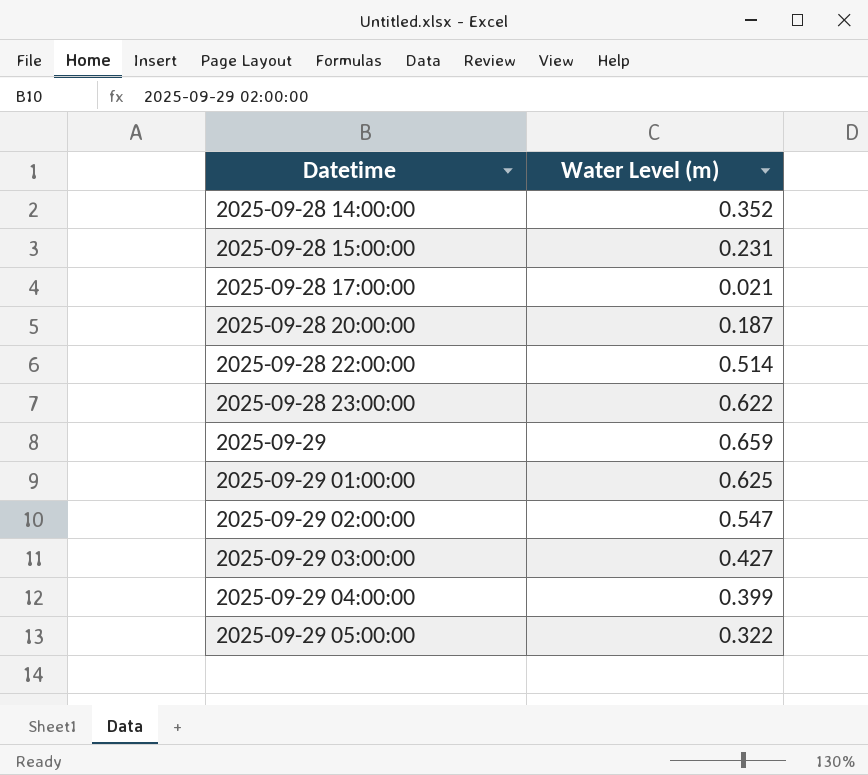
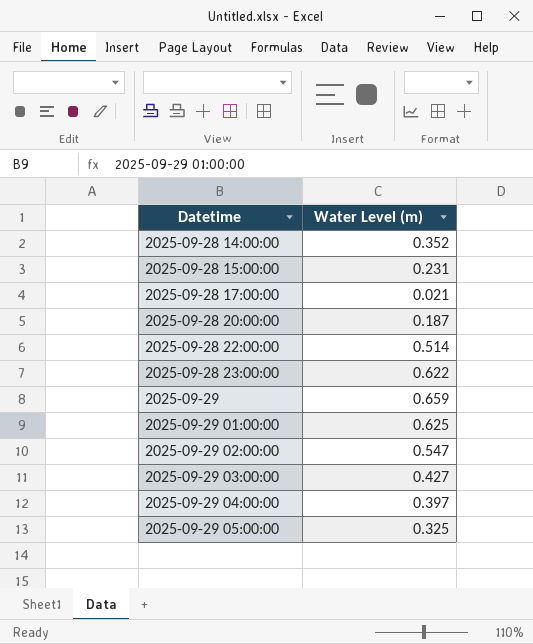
2025-09-29 04:00:00 | Water Level (m): 0.399 -> 0.397
2025-09-29 05:00:00 | Water Level (m): 0.322 -> 0.325

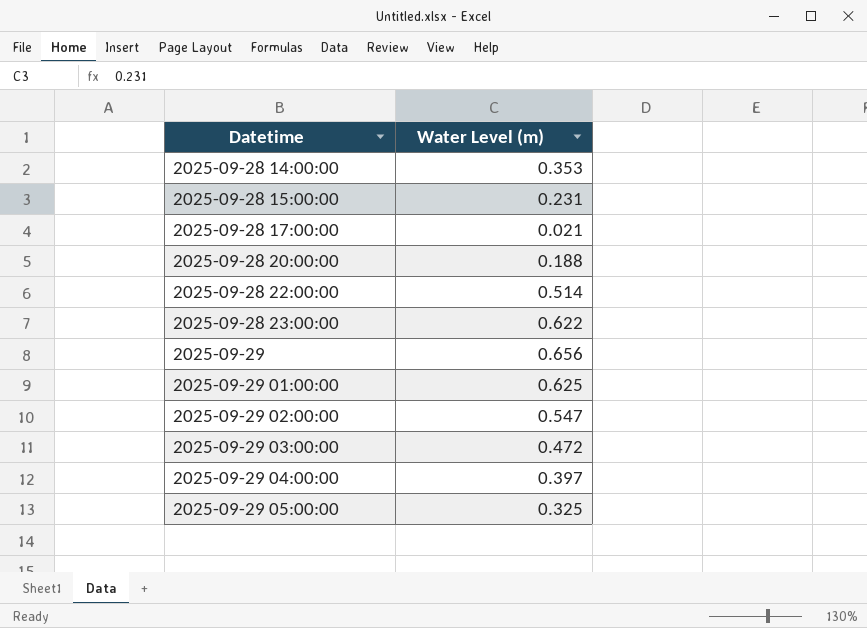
2025-09-28 14:00:00 | Water Level (m): 0.352 -> 0.353
2025-09-28 20:00:00 | Water Level (m): 0.187 -> 0.188
2025-09-29 | Water Level (m): 0.659 -> 0.656
2025-09-29 03:00:00 | Water Level (m): 0.427 -> 0.472

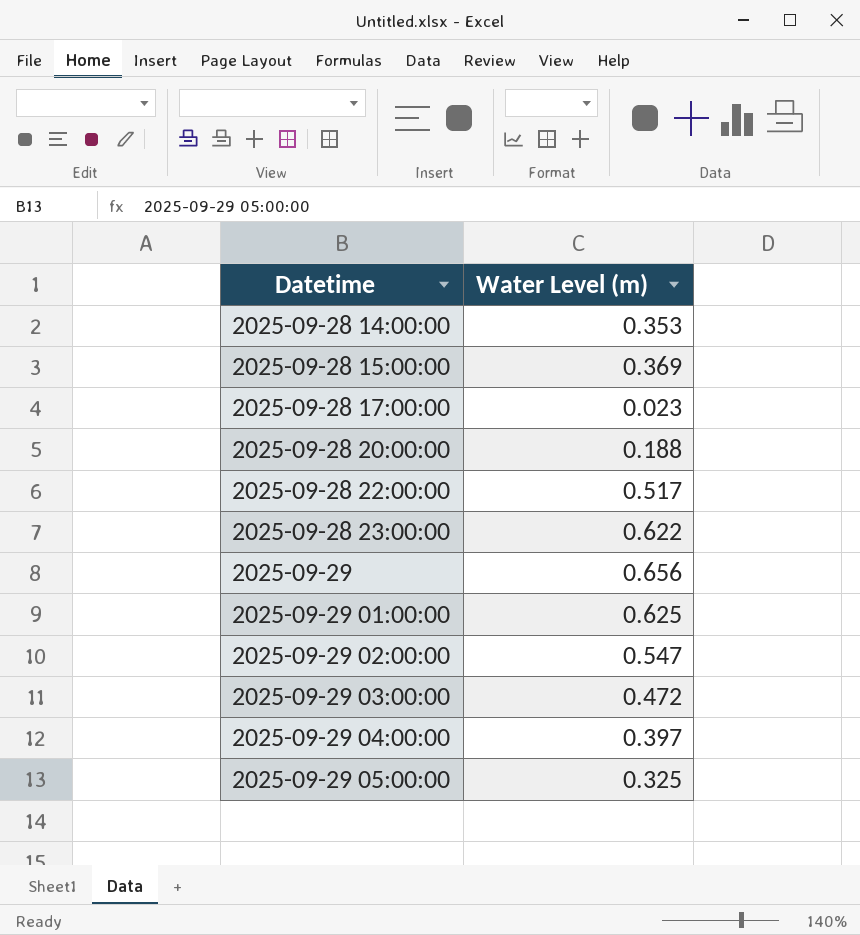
2025-09-28 15:00:00 | Water Level (m): 0.231 -> 0.369
2025-09-28 17:00:00 | Water Level (m): 0.021 -> 0.023
2025-09-28 22:00:00 | Water Level (m): 0.514 -> 0.517

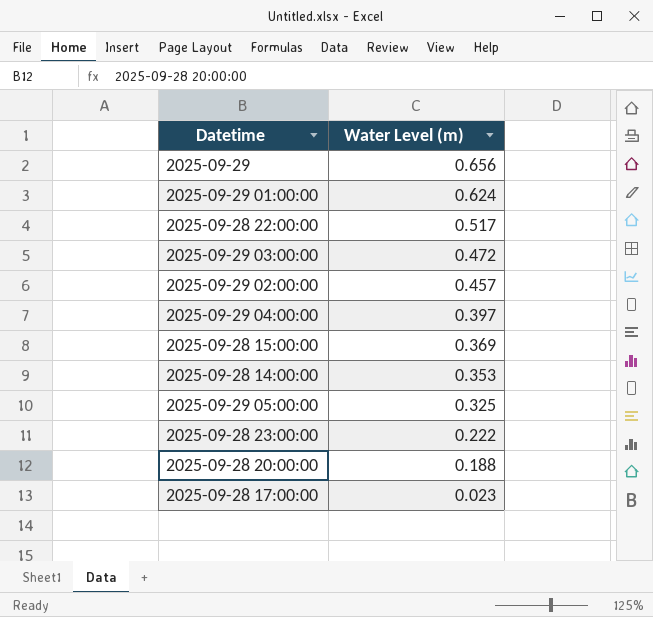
row order: Datetime ascending -> Water Level (m) descending
2025-09-29 01:00:00 | Water Level (m): 0.625 -> 0.624
2025-09-29 02:00:00 | Water Level (m): 0.547 -> 0.457
2025-09-28 23:00:00 | Water Level (m): 0.622 -> 0.222

